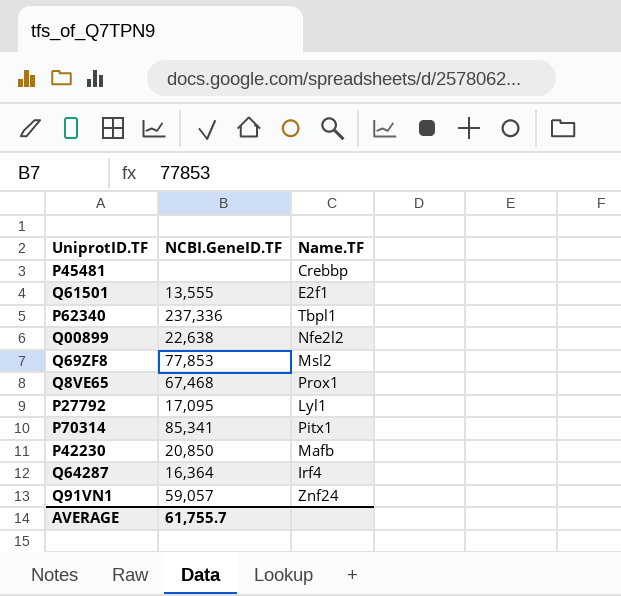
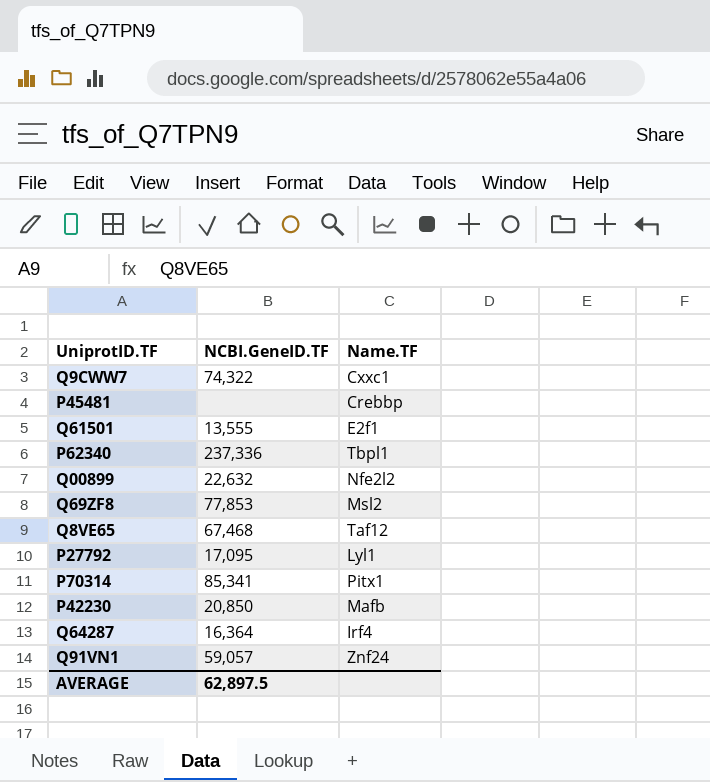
row Q9CWW7: none -> 74,322 | Cxxc1
Q00899 | NCBI.GeneID.TF: 22,638 -> 22,632
Q8VE65 | Name.TF: Prox1 -> Taf12
AVERAGE | NCBI.GeneID.TF: 61,755.7 -> 62,897.5

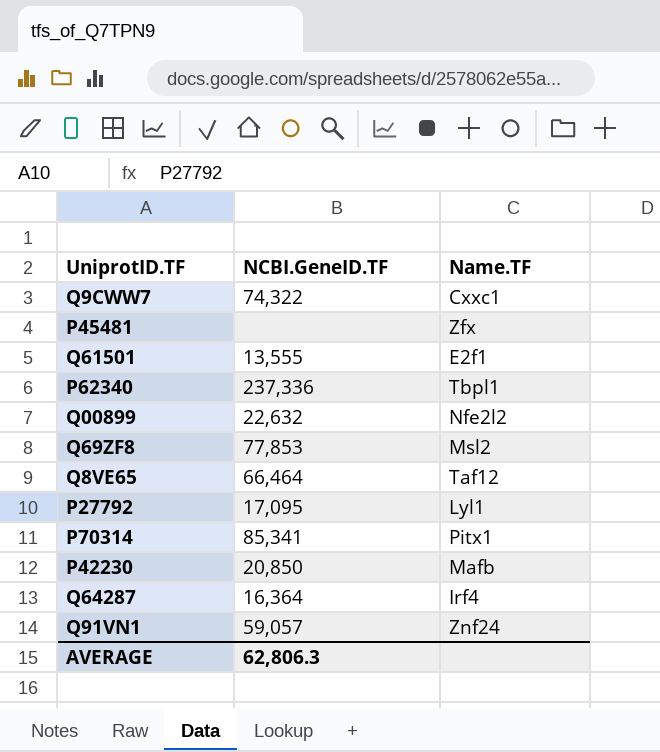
P45481 | Name.TF: Crebbp -> Zfx
Q8VE65 | NCBI.GeneID.TF: 67,468 -> 66,464
AVERAGE | NCBI.GeneID.TF: 62,897.5 -> 62,806.3

